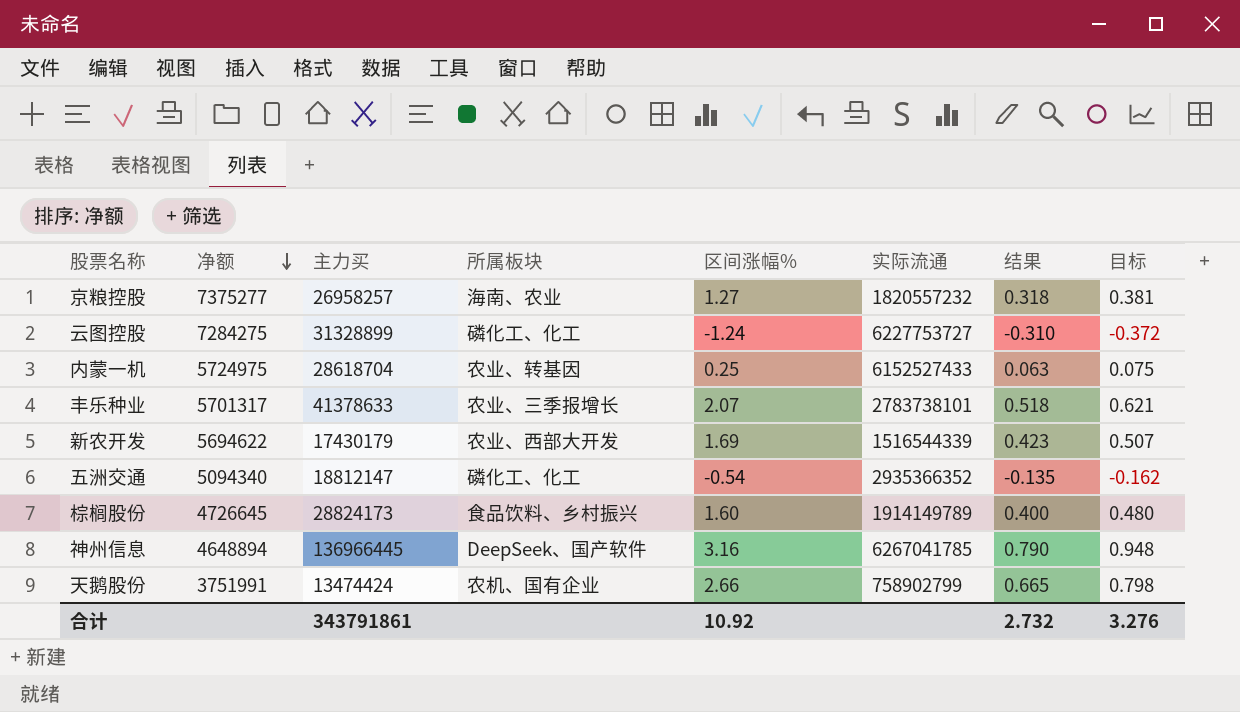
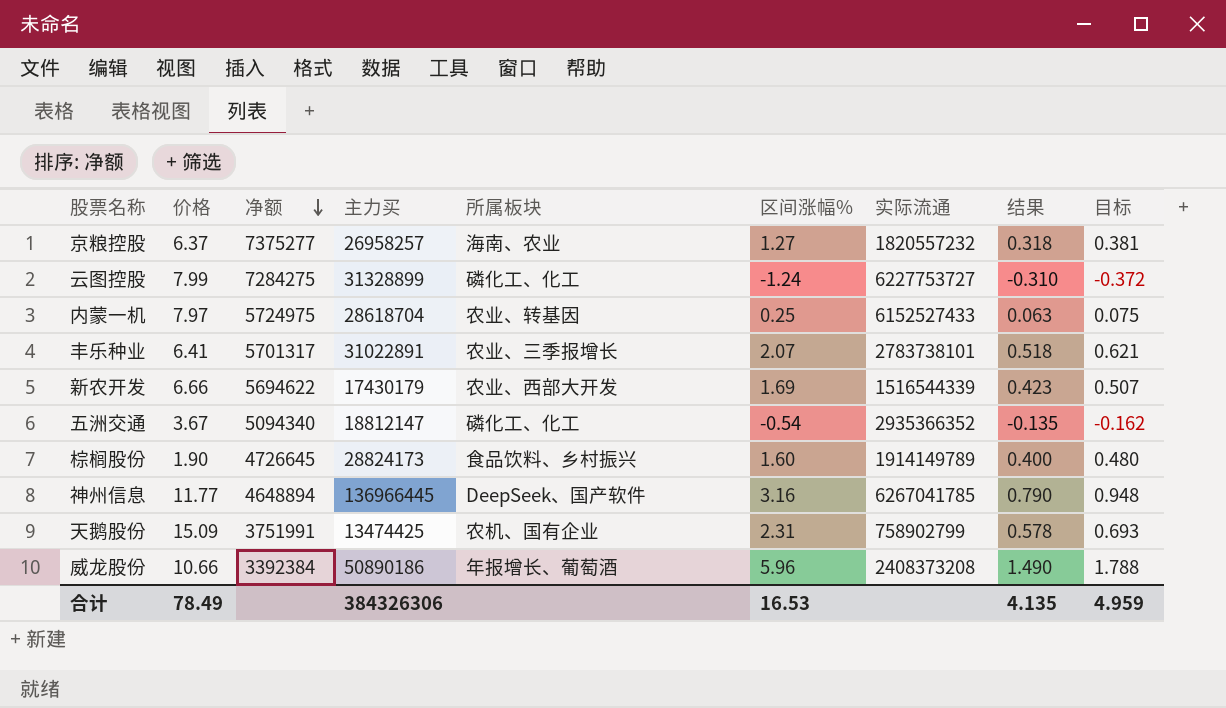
column 价格 | position: none -> 2
丰乐种业 | 主力买: 41378633 -> 31022891
天鹅股份 | 主力买: 13474424 -> 13474425
天鹅股份 | 区间涨幅%: 2.66 -> 2.31
天鹅股份 | 结果: 0.665 -> 0.578
天鹅股份 | 目标: 0.798 -> 0.693
row 威龙股份: none -> 10.66 | 3392384 | 50890186 | 年报增长、葡萄酒 | 5.96 | 2408373208 | 1.490 | 1.788
合计 | 主力买: 343791861 -> 384326306
合计 | 区间涨幅%: 10.92 -> 16.53
合计 | 结果: 2.732 -> 4.135
合计 | 目标: 3.276 -> 4.959

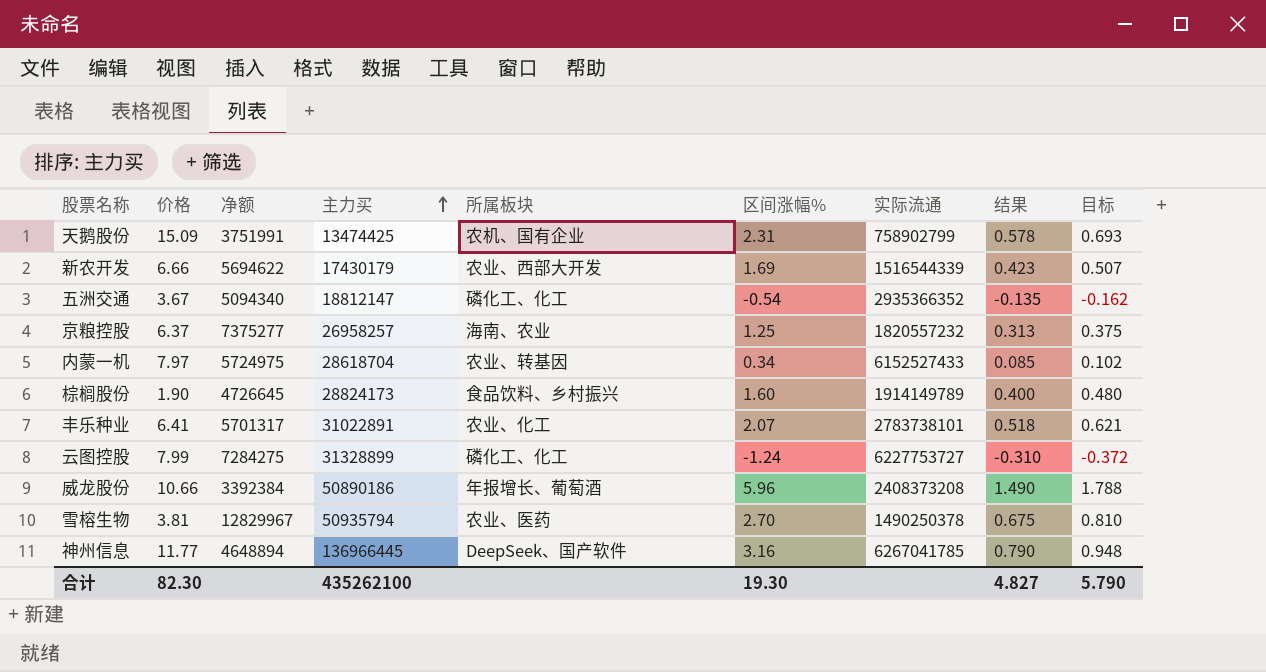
row order: 净额 descending -> 主力买 ascending
京粮控股 | 区间涨幅%: 1.27 -> 1.25
京粮控股 | 结果: 0.318 -> 0.313
京粮控股 | 目标: 0.381 -> 0.375
内蒙一机 | 区间涨幅%: 0.25 -> 0.34
内蒙一机 | 结果: 0.063 -> 0.085
内蒙一机 | 目标: 0.075 -> 0.102
丰乐种业 | 所属板块: 农业、三季报增长 -> 农业、化工
row 雪榕生物: none -> 3.81 | 12829967 | 50935794 | 农业、医药 | 2.70 | 1490250378 | 0.675 | 0.810
合计 | 价格: 78.49 -> 82.30
合计 | 主力买: 384326306 -> 435262100
合计 | 区间涨幅%: 16.53 -> 19.30
合计 | 结果: 4.135 -> 4.827
合计 | 目标: 4.959 -> 5.790

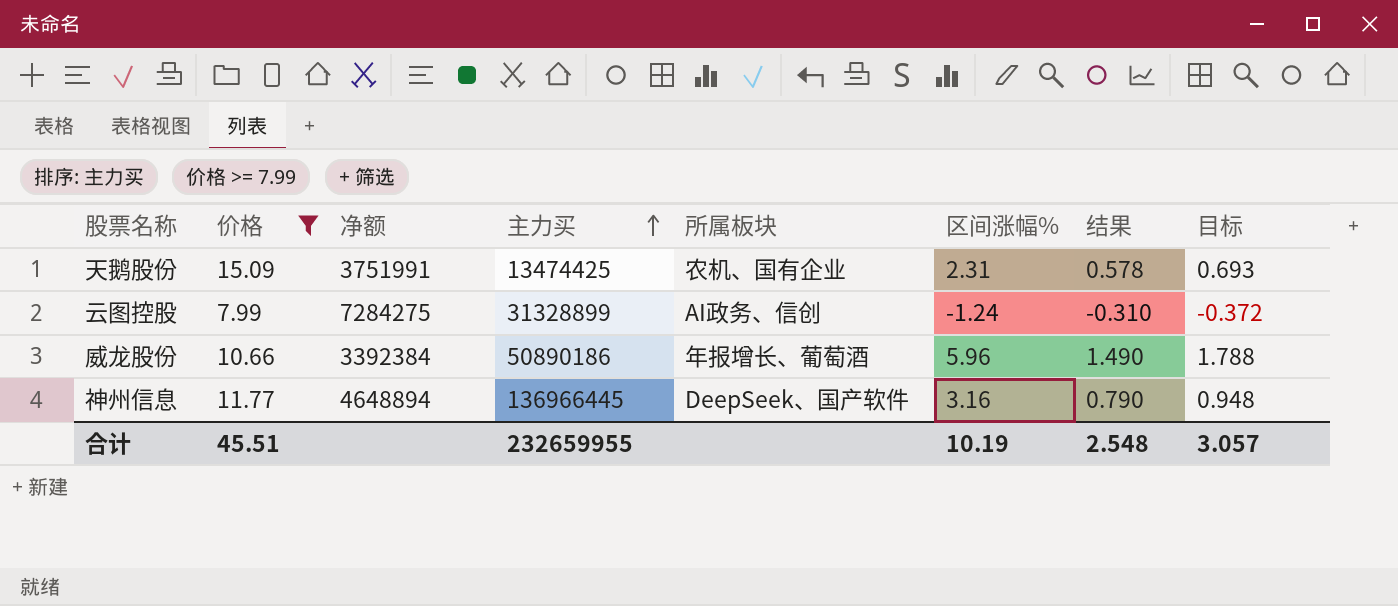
filter: none -> 价格 >= 7.99
column 实际流通 | position: 7 -> none
云图控股 | 所属板块: 磷化工、化工 -> AI政务、信创
合计 | 价格: 82.30 -> 45.51
合计 | 主力买: 435262100 -> 232659955
合计 | 区间涨幅%: 19.30 -> 10.19
合计 | 结果: 4.827 -> 2.548
合计 | 目标: 5.790 -> 3.057

